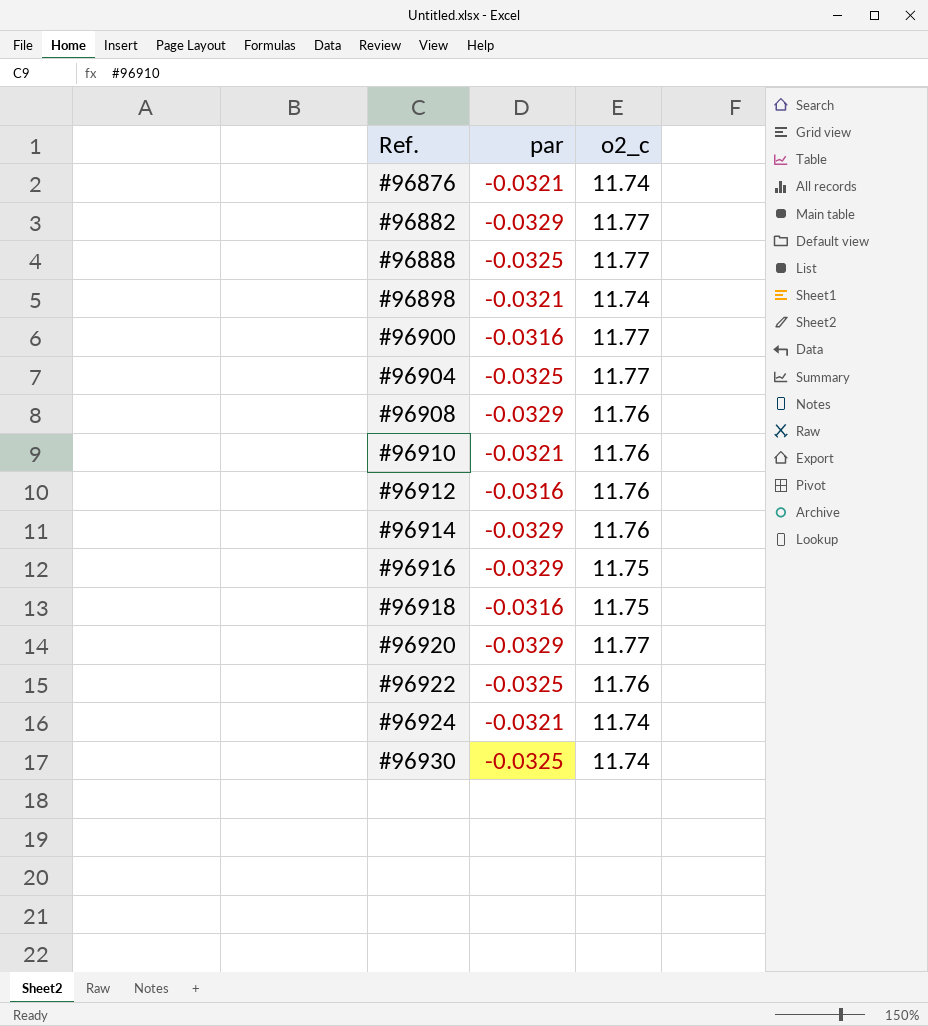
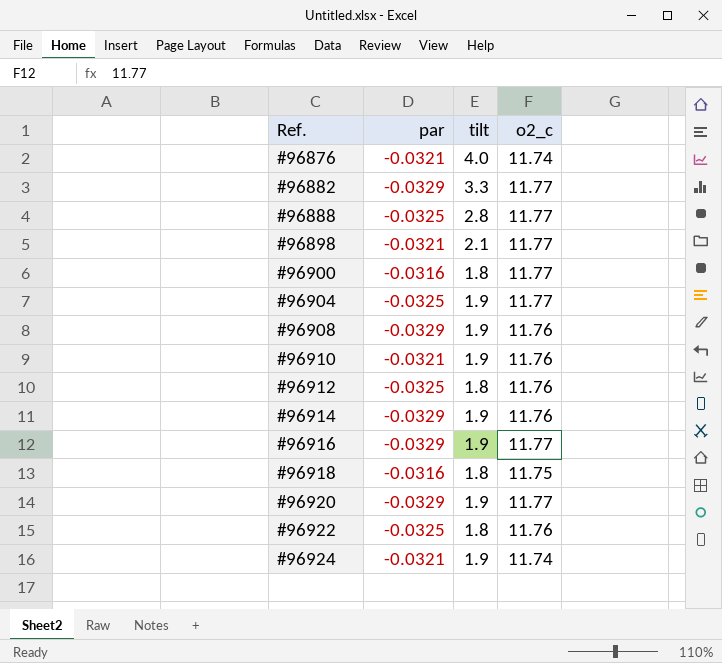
column tilt | position: none -> 3
row #96930: -0.0325 | 11.74 -> none
#96898 | o2_c: 11.74 -> 11.77
#96912 | par: -0.0316 -> -0.0325
#96916 | o2_c: 11.75 -> 11.77

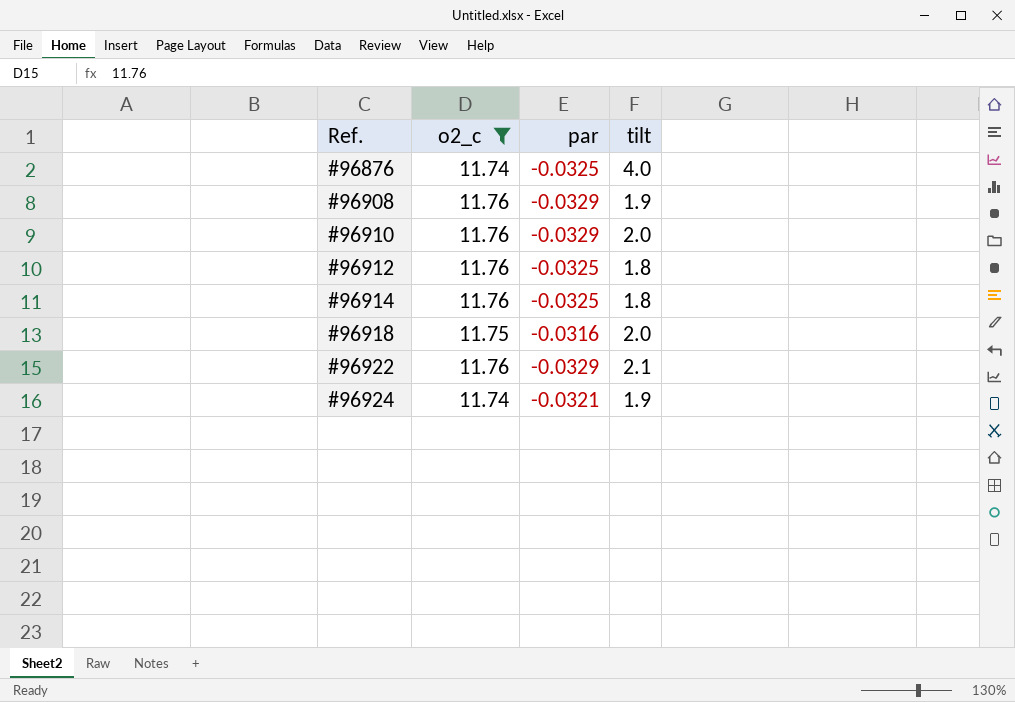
filter: none -> o2_c != 11.77
column o2_c | position: 4 -> 2
#96876 | par: -0.0321 -> -0.0325
#96910 | par: -0.0321 -> -0.0329
#96910 | tilt: 1.9 -> 2.0
#96914 | par: -0.0329 -> -0.0325
#96914 | tilt: 1.9 -> 1.8
#96918 | tilt: 1.8 -> 2.0
#96922 | par: -0.0325 -> -0.0329
#96922 | tilt: 1.8 -> 2.1

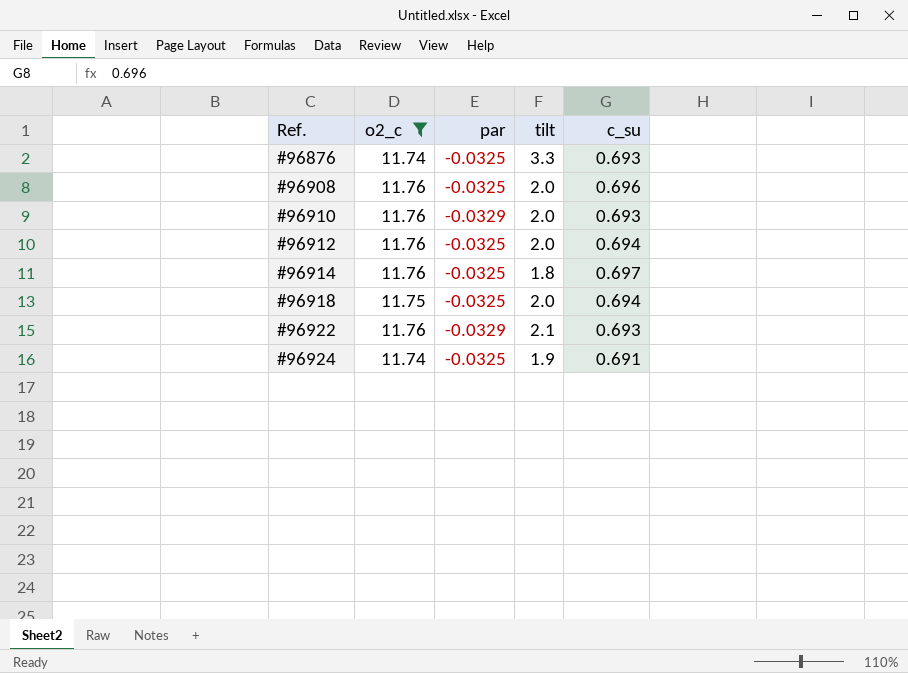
column c_su | position: none -> 5
#96876 | tilt: 4.0 -> 3.3
#96908 | par: -0.0329 -> -0.0325
#96908 | tilt: 1.9 -> 2.0
#96912 | tilt: 1.8 -> 2.0
#96918 | par: -0.0316 -> -0.0325
#96924 | par: -0.0321 -> -0.0325

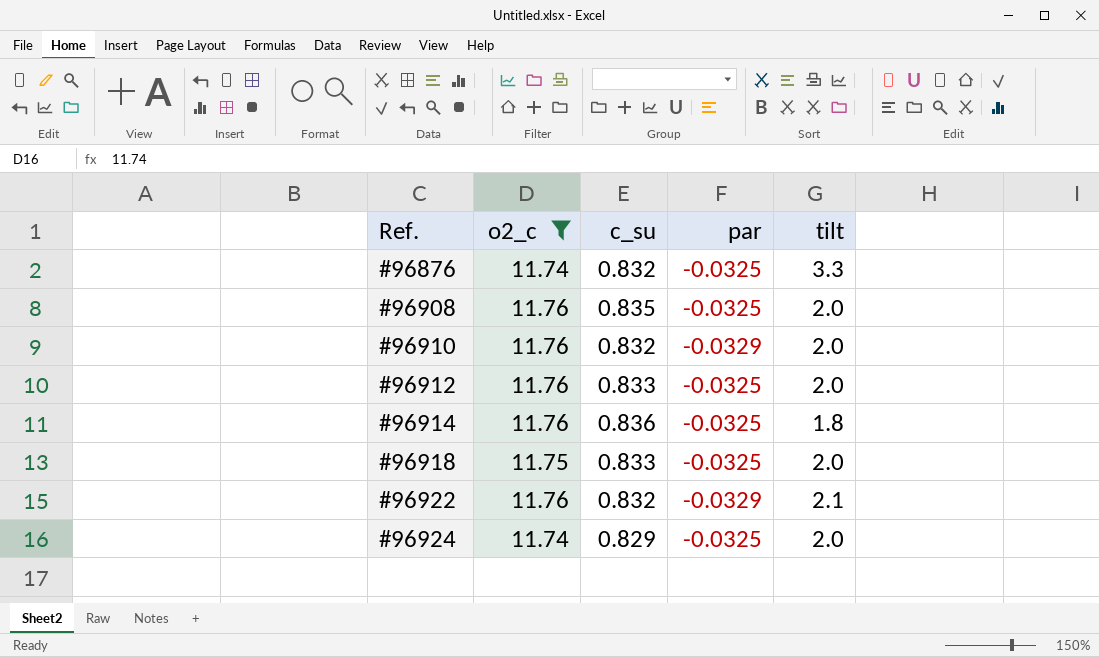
column c_su | position: 5 -> 3
#96876 | c_su: 0.693 -> 0.832
#96908 | c_su: 0.696 -> 0.835
#96910 | c_su: 0.693 -> 0.832
#96912 | c_su: 0.694 -> 0.833
#96914 | c_su: 0.697 -> 0.836
#96918 | c_su: 0.694 -> 0.833
#96922 | c_su: 0.693 -> 0.832
#96924 | c_su: 0.691 -> 0.829
#96924 | tilt: 1.9 -> 2.0

